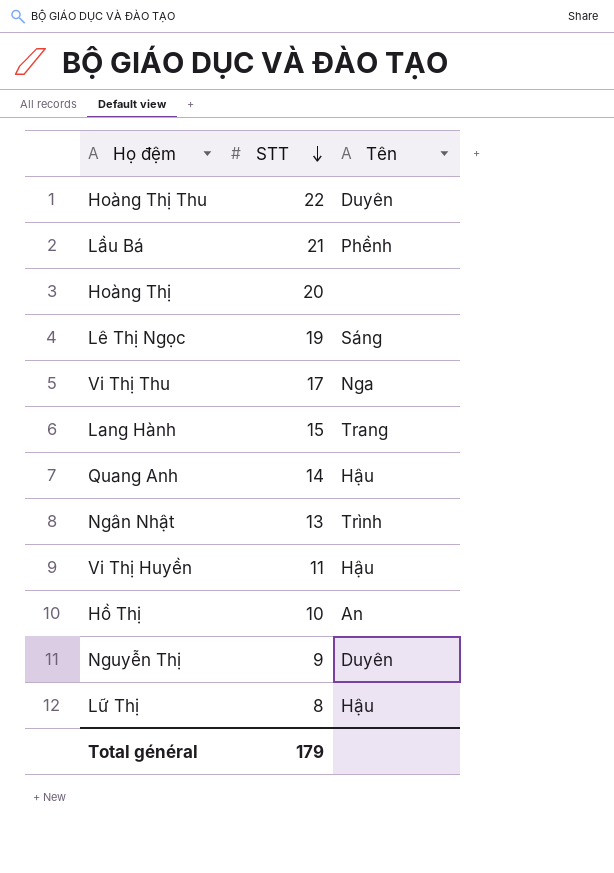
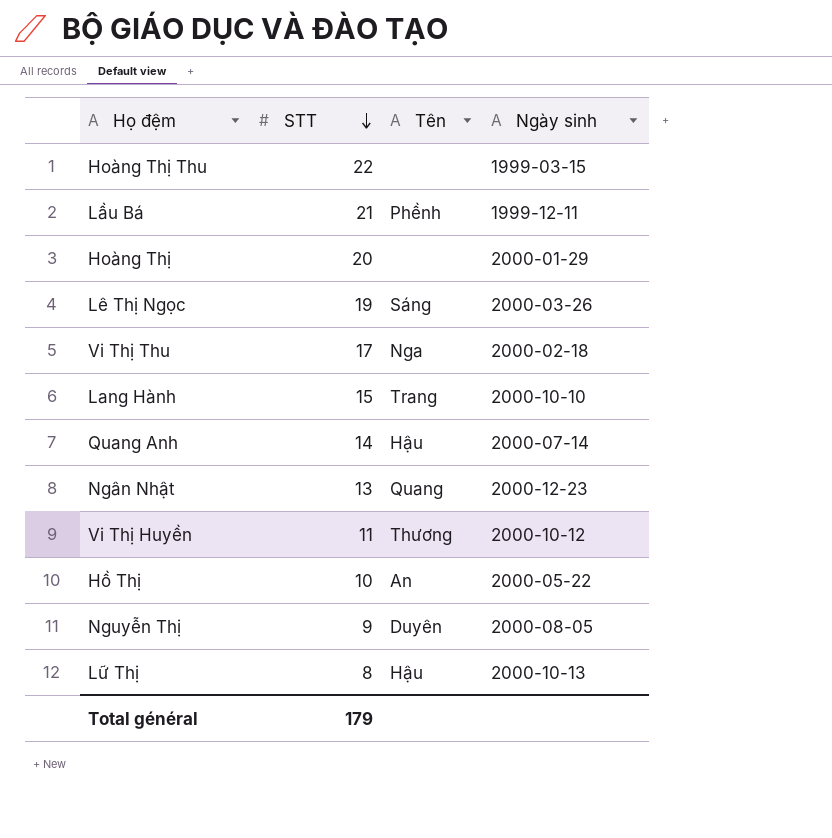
column Ngày sinh | position: none -> 4
Hoàng Thị Thu | Tên: Duyên -> none
Ngân Nhật | Tên: Trình -> Quang
Vi Thị Huyền | Tên: Hậu -> Thương

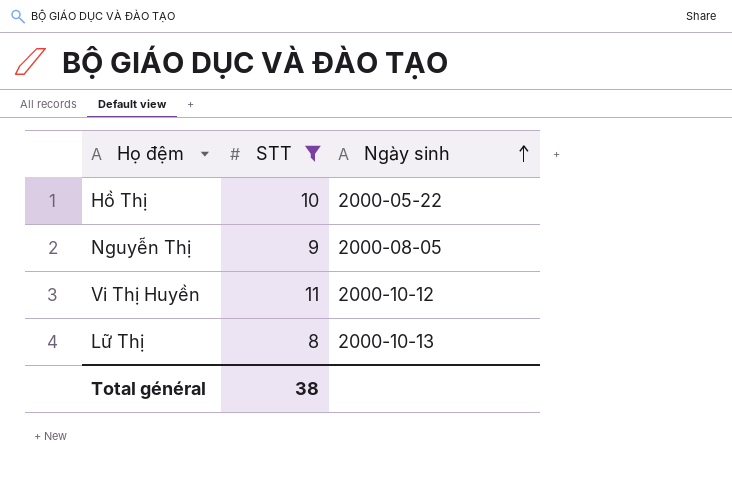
filter: none -> STT <= 11
row order: STT descending -> Ngày sinh ascending
column Tên | position: 3 -> none
Total général | STT: 179 -> 38

